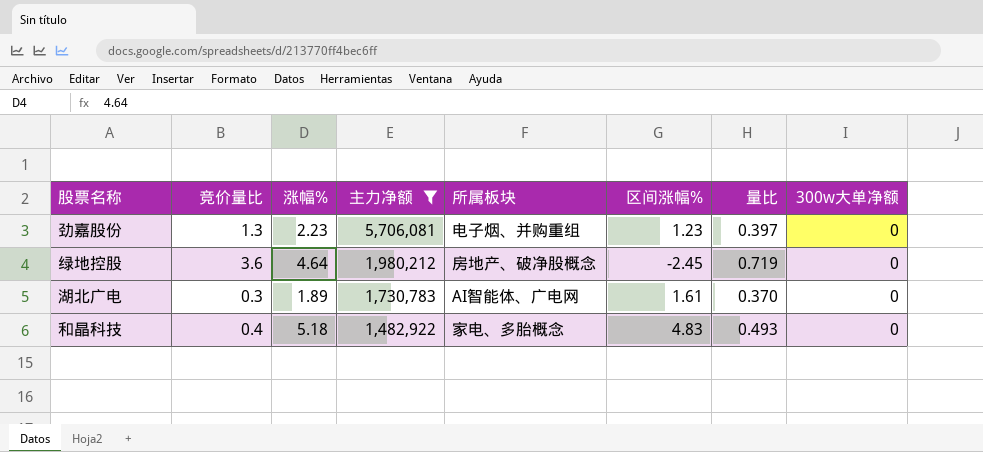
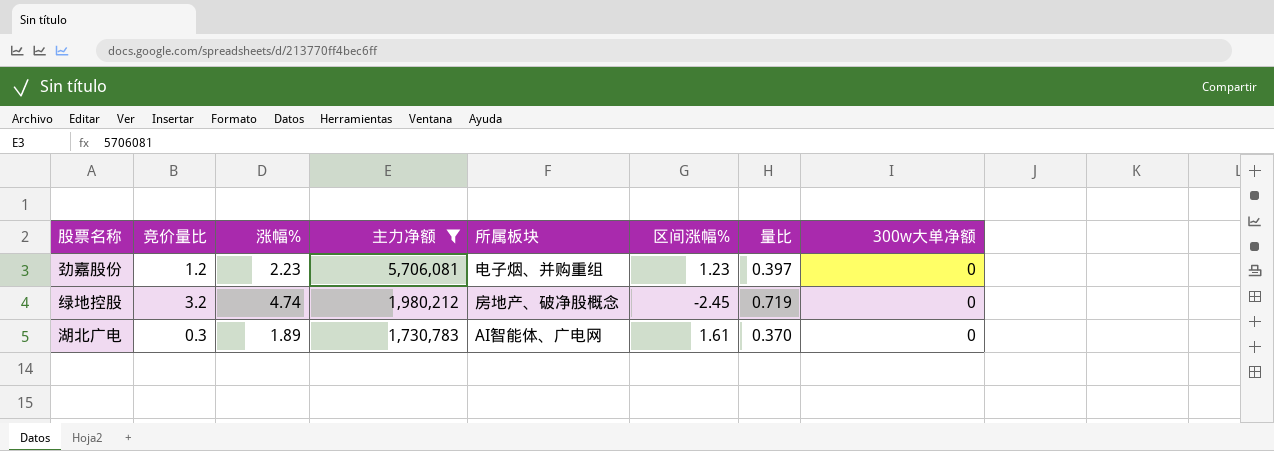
row 和晶科技: 0.4 | 5.18 | 1,482,922 | 家电、多胎概念 | 4.83 | 0.493 | 0 -> none
劲嘉股份 | 竞价量比: 1.3 -> 1.2
绿地控股 | 竞价量比: 3.6 -> 3.2
绿地控股 | 涨幅%: 4.64 -> 4.74

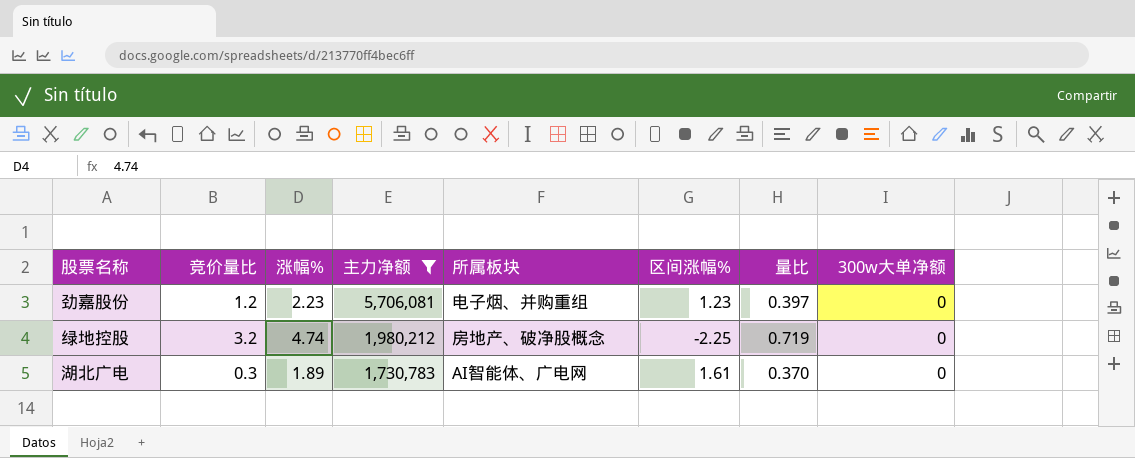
绿地控股 | 区间涨幅%: -2.45 -> -2.25

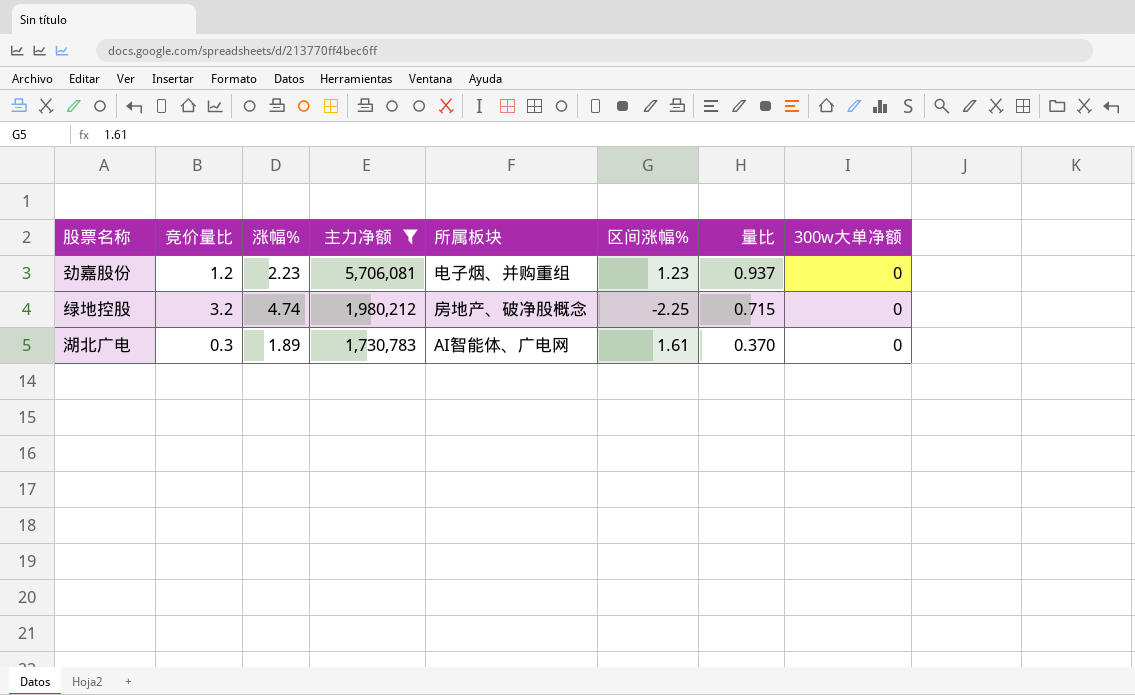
劲嘉股份 | 量比: 0.397 -> 0.937
绿地控股 | 量比: 0.719 -> 0.715

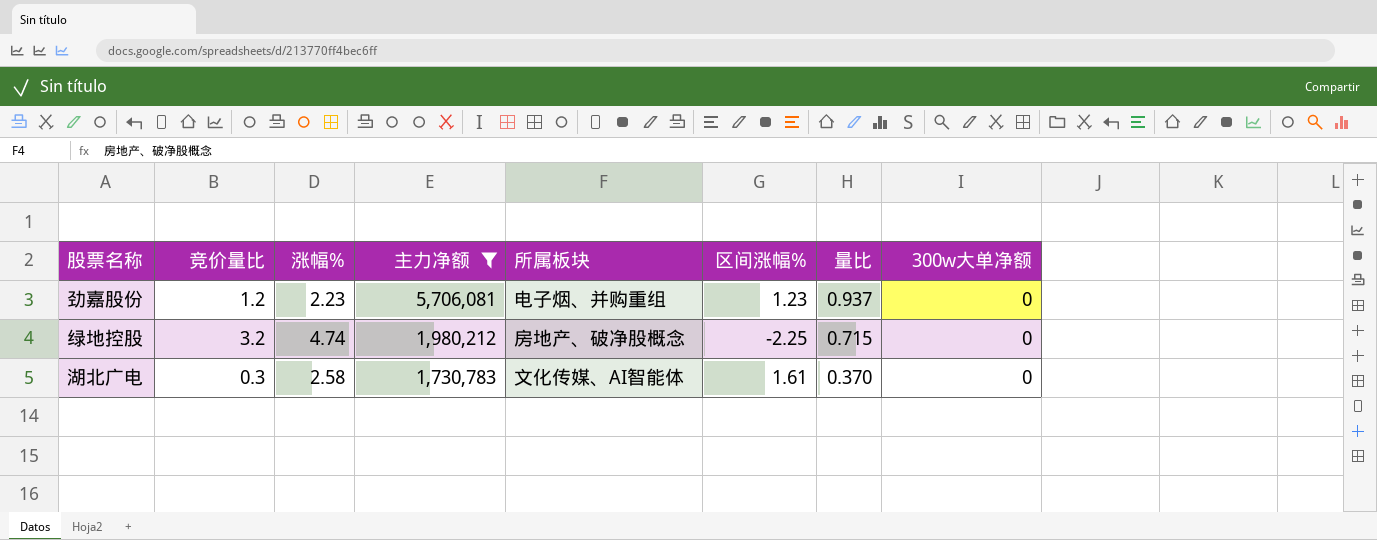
湖北广电 | 涨幅%: 1.89 -> 2.58
湖北广电 | 所属板块: AI智能体、广电网 -> 文化传媒、AI智能体

